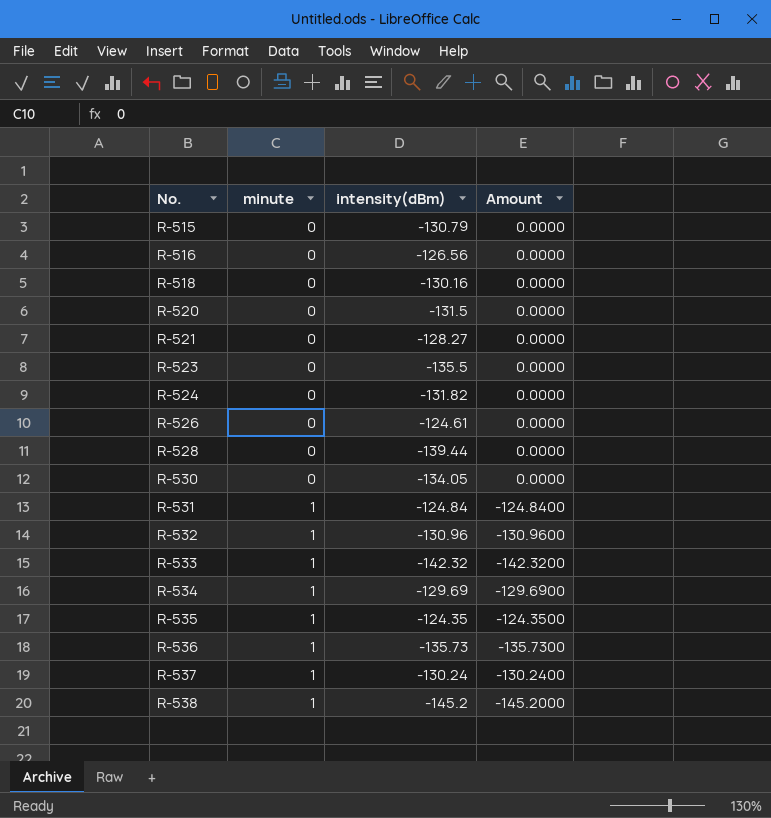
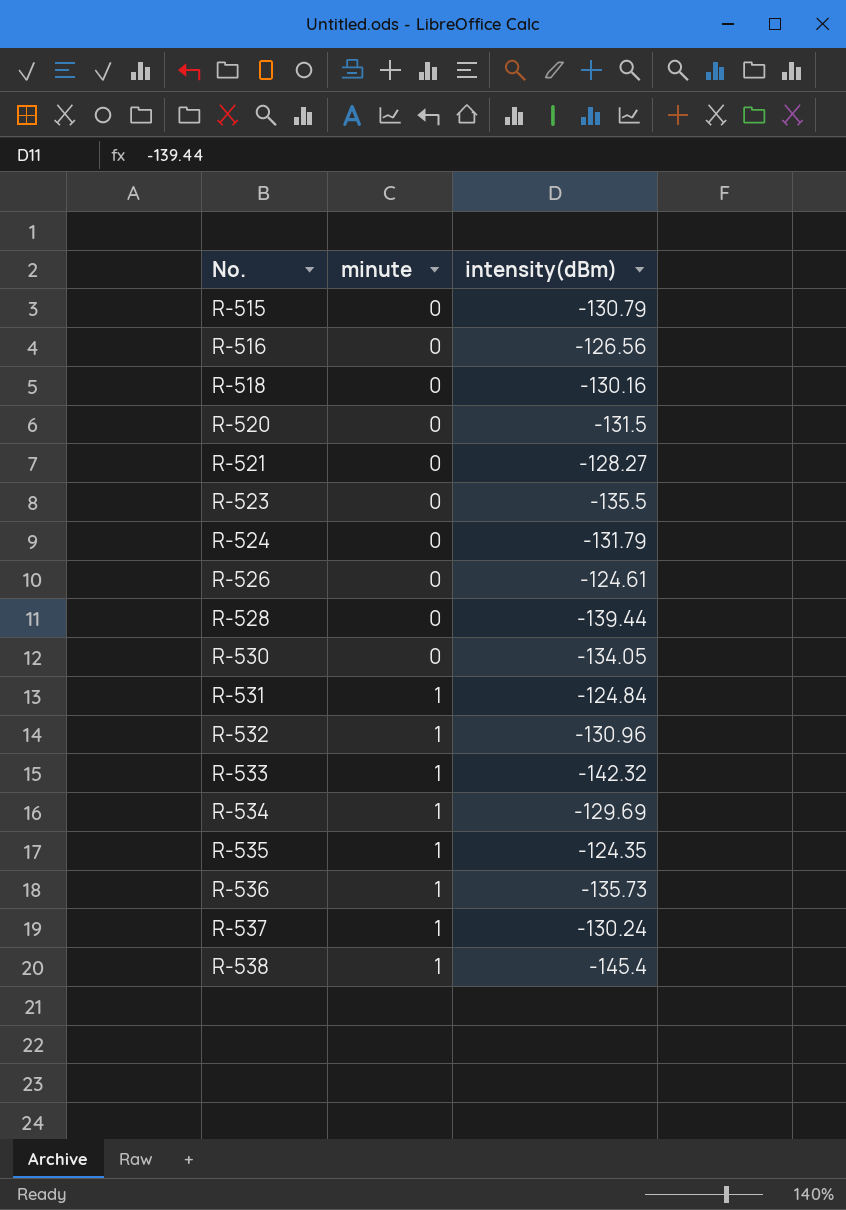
column Amount | formula: [minute] * [intensity(dBm)] -> none
R-524 | intensity(dBm): -131.82 -> -131.79
R-538 | intensity(dBm): -145.2 -> -145.4

